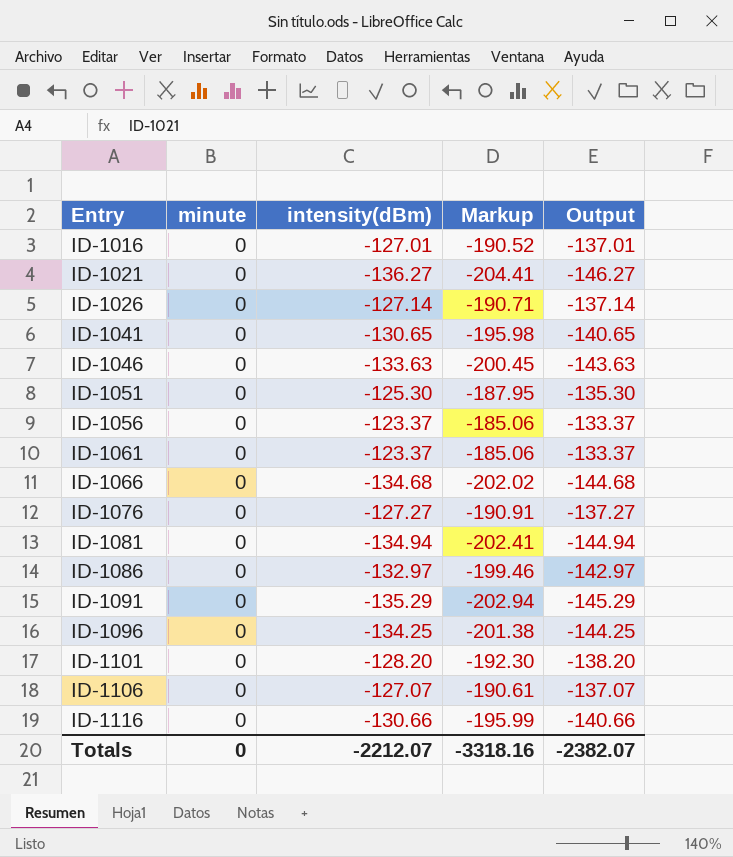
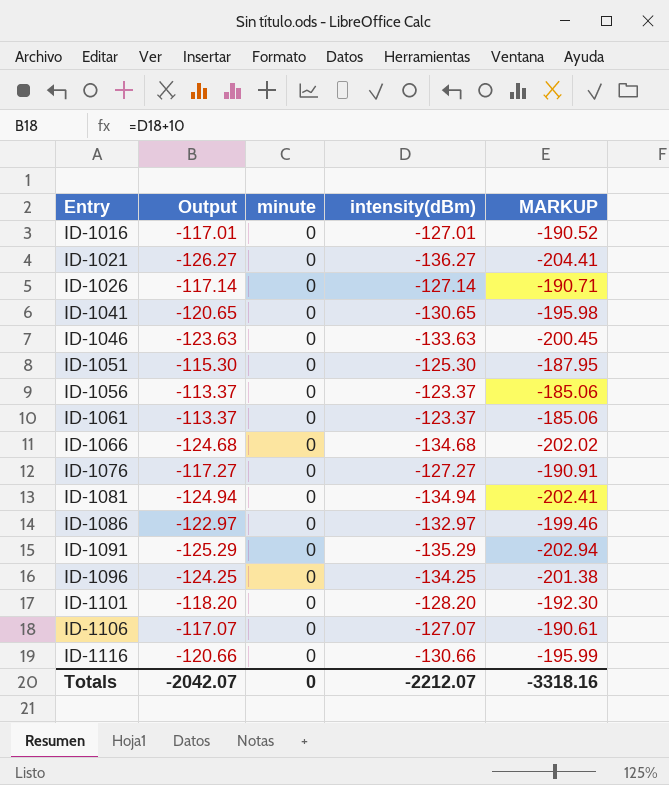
column Output | formula: [intensity(dBm)] - 10 -> [intensity(dBm)] + 10
column Output | position: 5 -> 2
column name: Markup -> MARKUP
Totals | Output: -2382.07 -> -2042.07

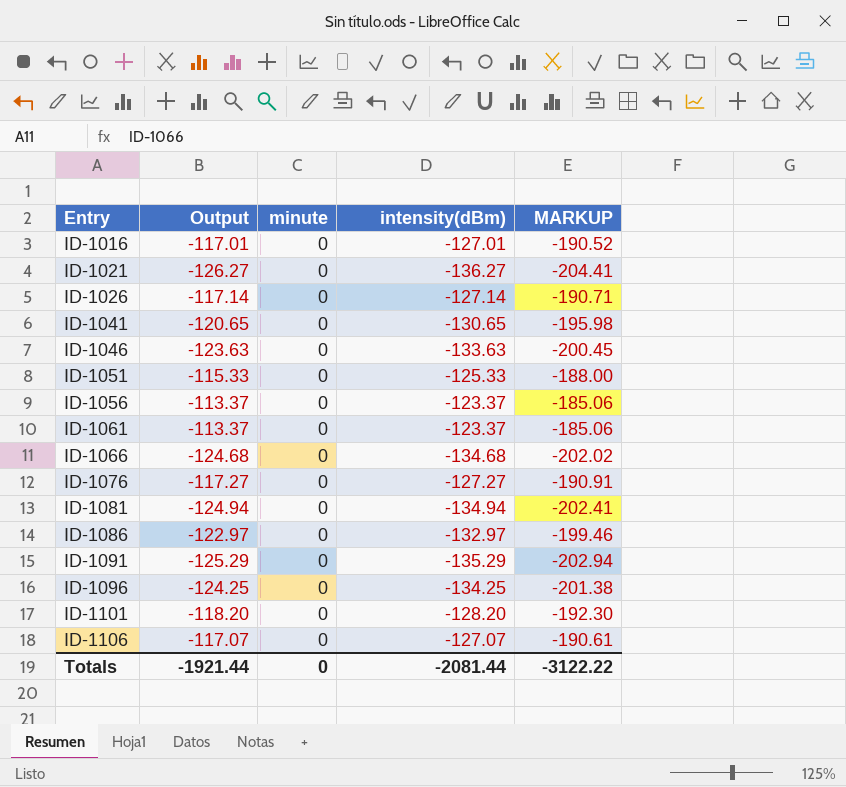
row ID-1116: -120.66 | 0 | -130.66 | -195.99 -> none
ID-1051 | Output: -115.30 -> -115.33
ID-1051 | intensity(dBm): -125.30 -> -125.33
ID-1051 | MARKUP: -187.95 -> -188.00
Totals | Output: -2042.07 -> -1921.44
Totals | intensity(dBm): -2212.07 -> -2081.44
Totals | MARKUP: -3318.16 -> -3122.22

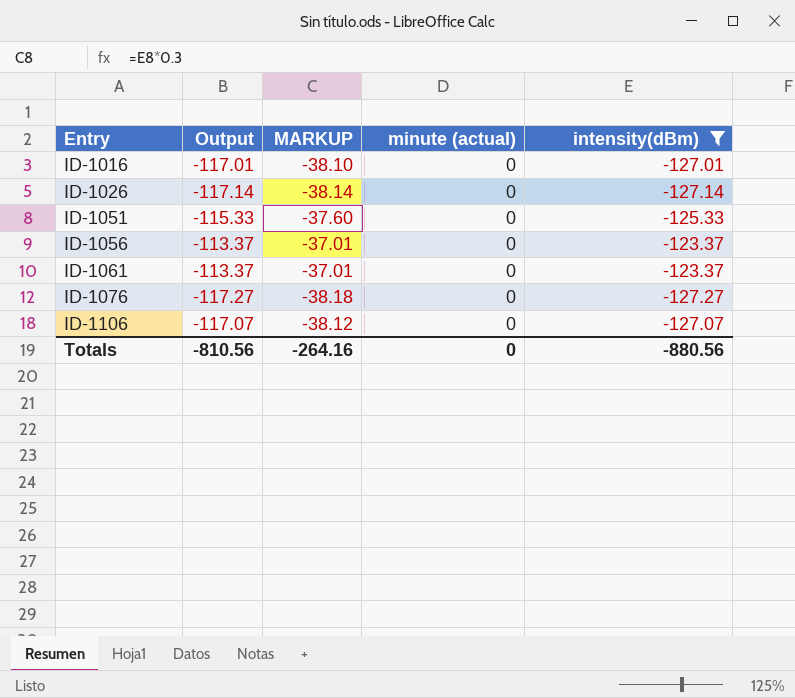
filter: none -> intensity(dBm) >= -127.27
column MARKUP | formula: [intensity(dBm)] * 1.5 -> [intensity(dBm)] * 0.3
column MARKUP | position: 5 -> 3
column name: minute -> minute (actual)
Totals | Output: -1921.44 -> -810.56
Totals | MARKUP: -3122.22 -> -264.16
Totals | intensity(dBm): -2081.44 -> -880.56

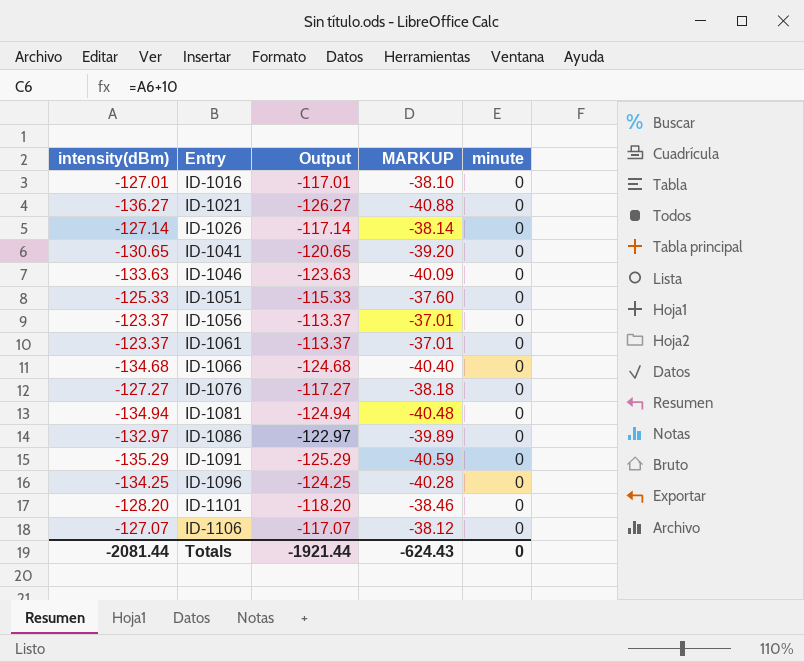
filter: intensity(dBm) >= -127.27 -> none
column intensity(dBm) | position: 5 -> 1
column name: minute (actual) -> minute
Totals | intensity(dBm): -880.56 -> -2081.44
Totals | Output: -810.56 -> -1921.44
Totals | MARKUP: -264.16 -> -624.43

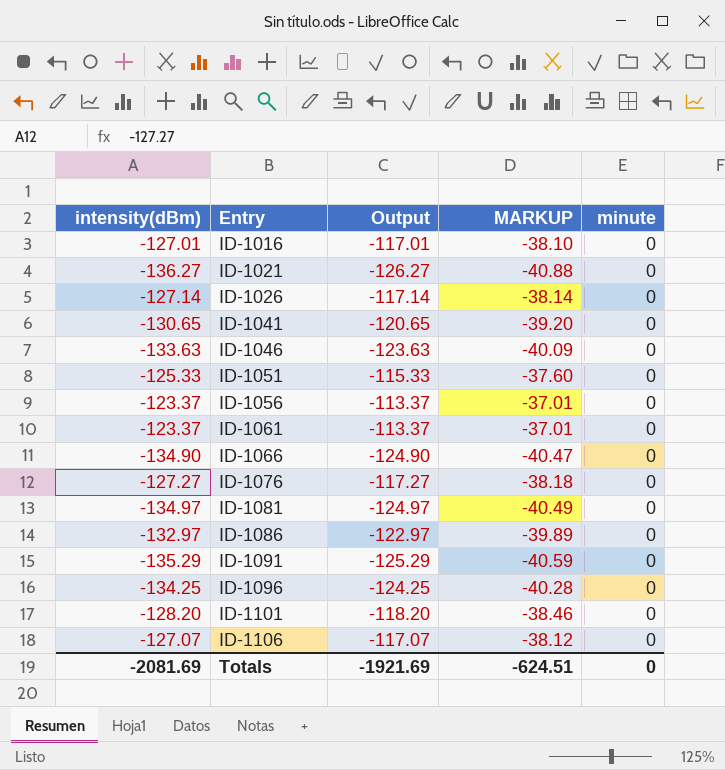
ID-1066 | intensity(dBm): -134.68 -> -134.90
ID-1066 | Output: -124.68 -> -124.90
ID-1066 | MARKUP: -40.40 -> -40.47
ID-1081 | intensity(dBm): -134.94 -> -134.97
ID-1081 | Output: -124.94 -> -124.97
ID-1081 | MARKUP: -40.48 -> -40.49
Totals | intensity(dBm): -2081.44 -> -2081.69
Totals | Output: -1921.44 -> -1921.69
Totals | MARKUP: -624.43 -> -624.51

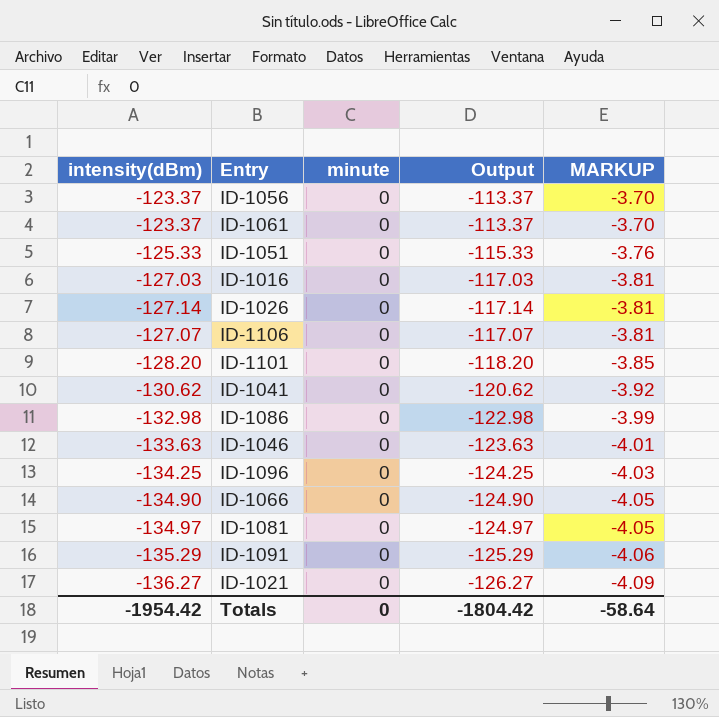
row order: Entry ascending -> MARKUP descending
column minute | position: 5 -> 3
column MARKUP | formula: [intensity(dBm)] * 0.3 -> [intensity(dBm)] * 0.03
row ID-1076: -127.27 | -117.27 | -38.18 | 0 -> none
ID-1016 | intensity(dBm): -127.01 -> -127.03
ID-1016 | Output: -117.01 -> -117.03
ID-1041 | intensity(dBm): -130.65 -> -130.62
ID-1041 | Output: -120.65 -> -120.62
ID-1086 | intensity(dBm): -132.97 -> -132.98
ID-1086 | Output: -122.97 -> -122.98
Totals | intensity(dBm): -2081.69 -> -1954.42
Totals | Output: -1921.69 -> -1804.42
Totals | MARKUP: -624.51 -> -58.64

